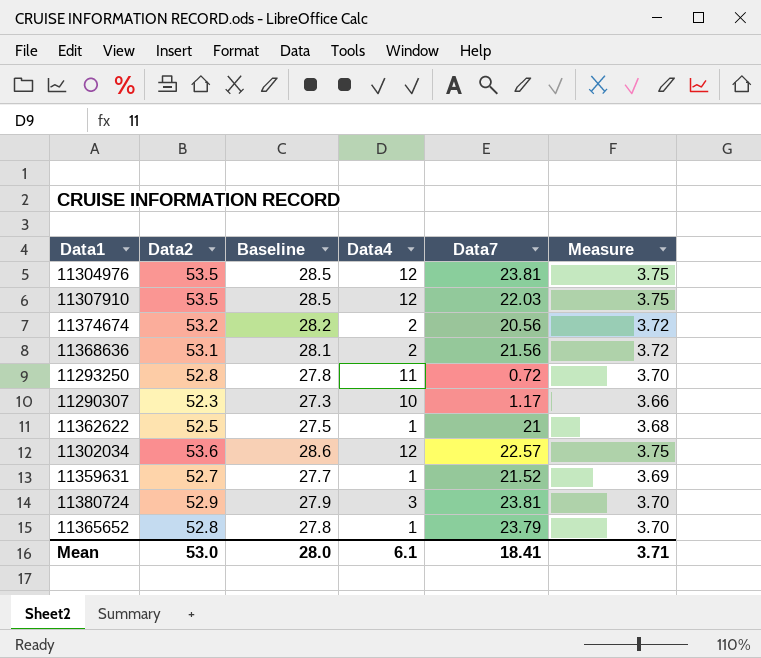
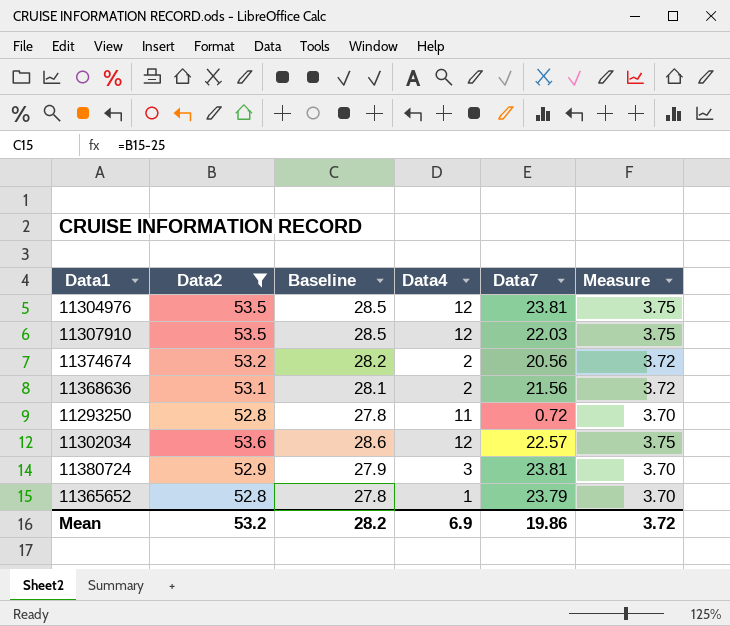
filter: none -> Data2 >= 52.8
Mean | Data2: 53.0 -> 53.2
Mean | Baseline: 28.0 -> 28.2
Mean | Data4: 6.1 -> 6.9
Mean | Data7: 18.41 -> 19.86
Mean | Measure: 3.71 -> 3.72

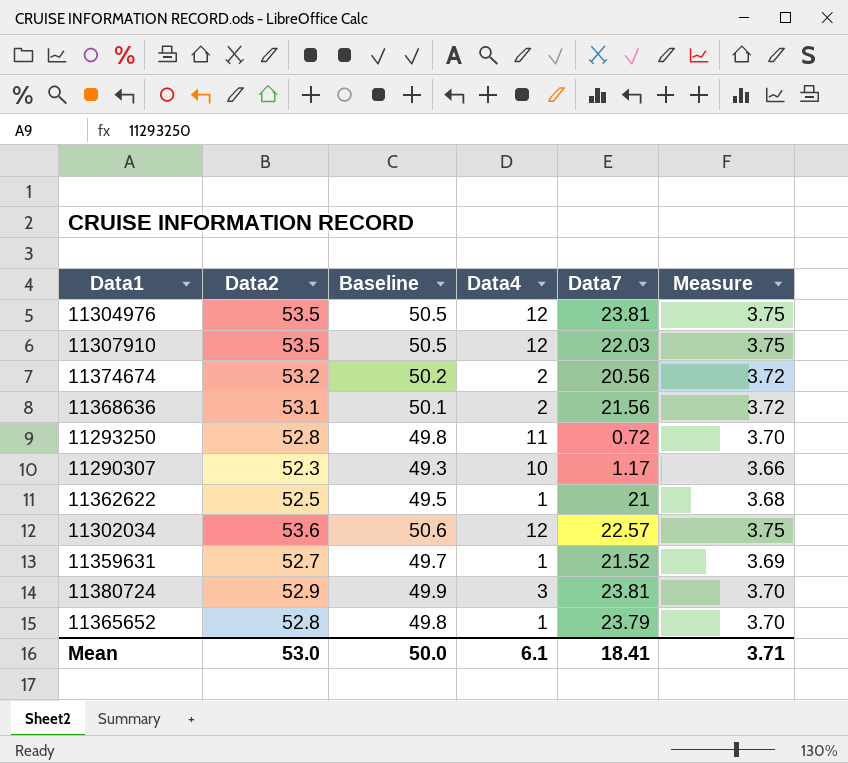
filter: Data2 >= 52.8 -> none
column Baseline | formula: [Data2] - 25 -> [Data2] - 3
Mean | Data2: 53.2 -> 53.0
Mean | Baseline: 28.2 -> 50.0
Mean | Data4: 6.9 -> 6.1
Mean | Data7: 19.86 -> 18.41
Mean | Measure: 3.72 -> 3.71

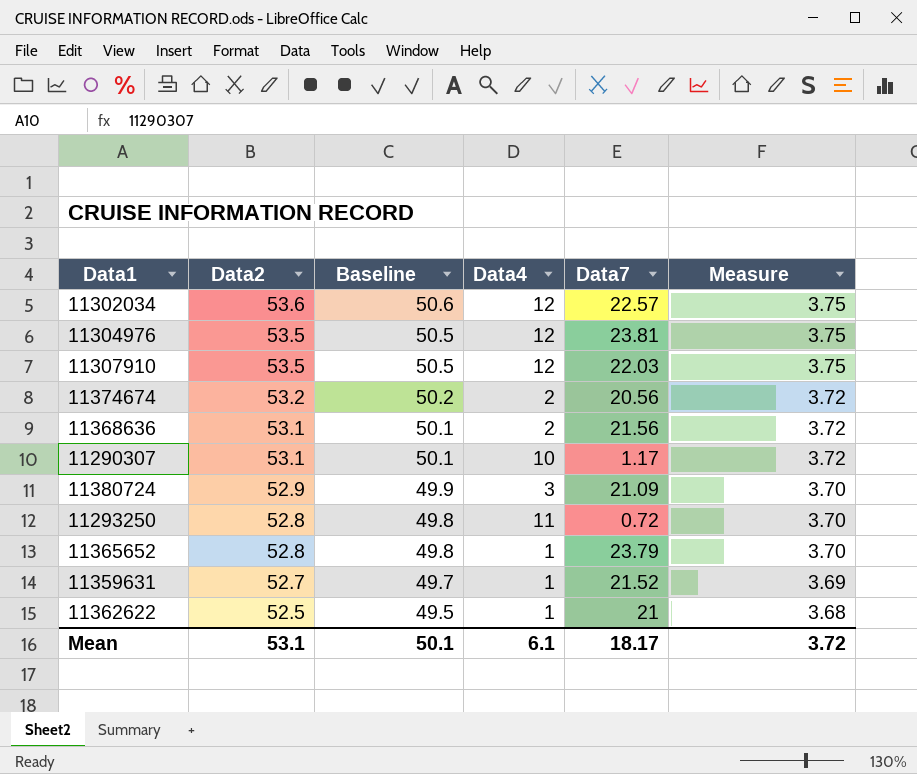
row order: none -> Data2 descending
11290307 | Data2: 52.3 -> 53.1
11290307 | Baseline: 49.3 -> 50.1
11290307 | Measure: 3.66 -> 3.72
11380724 | Data7: 23.81 -> 21.09
Mean | Data2: 53.0 -> 53.1
Mean | Baseline: 50.0 -> 50.1
Mean | Data7: 18.41 -> 18.17
Mean | Measure: 3.71 -> 3.72

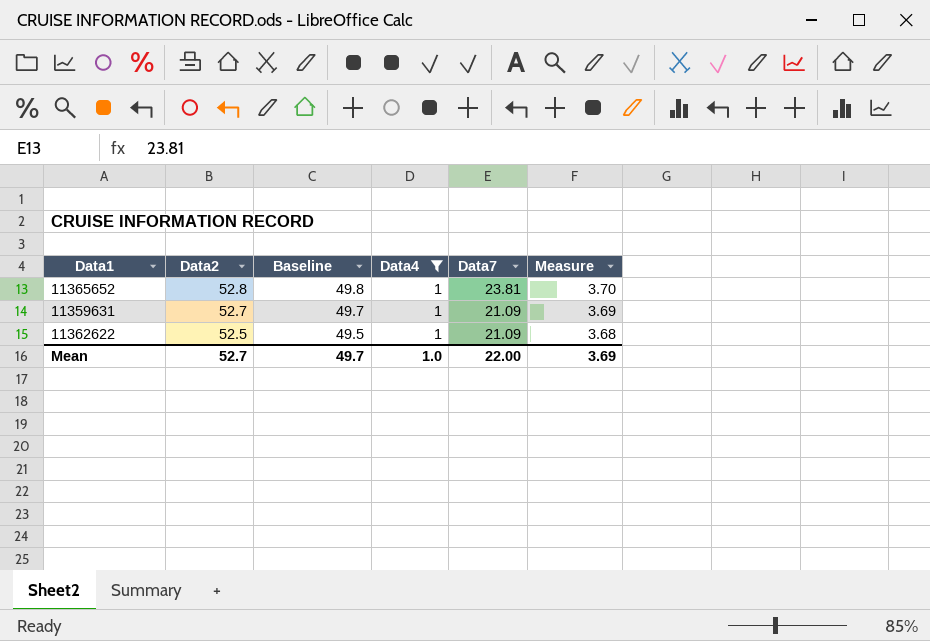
filter: none -> Data4 = 1
11365652 | Data7: 23.79 -> 23.81
11359631 | Data7: 21.52 -> 21.09
11362622 | Data7: 21 -> 21.09
Mean | Data2: 53.1 -> 52.7
Mean | Baseline: 50.1 -> 49.7
Mean | Data4: 6.1 -> 1.0
Mean | Data7: 18.17 -> 22.00
Mean | Measure: 3.72 -> 3.69

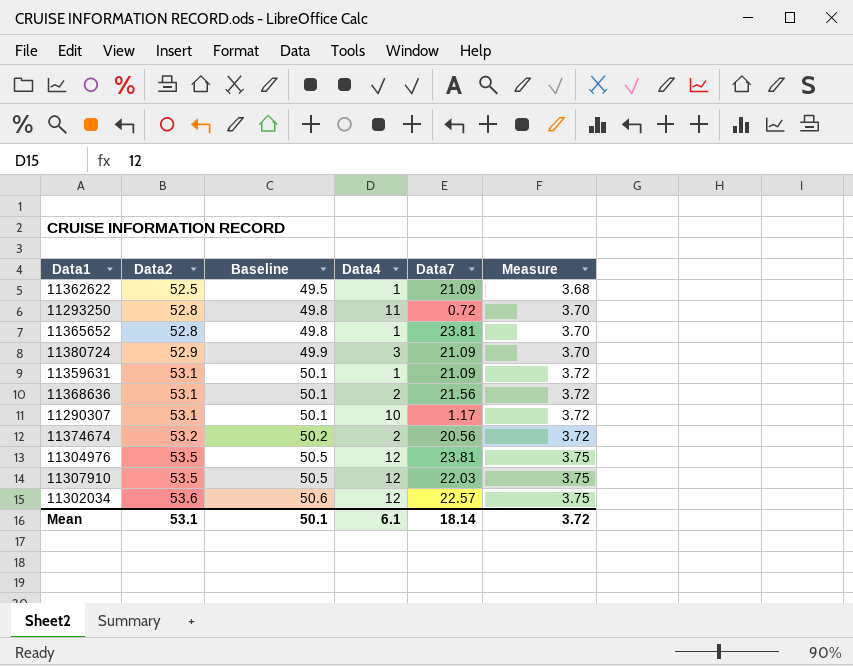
filter: Data4 = 1 -> none
row order: Data2 descending -> Data2 ascending
11359631 | Data2: 52.7 -> 53.1
11359631 | Baseline: 49.7 -> 50.1
11359631 | Measure: 3.69 -> 3.72
Mean | Data2: 52.7 -> 53.1
Mean | Baseline: 49.7 -> 50.1
Mean | Data4: 1.0 -> 6.1
Mean | Data7: 22.00 -> 18.14
Mean | Measure: 3.69 -> 3.72

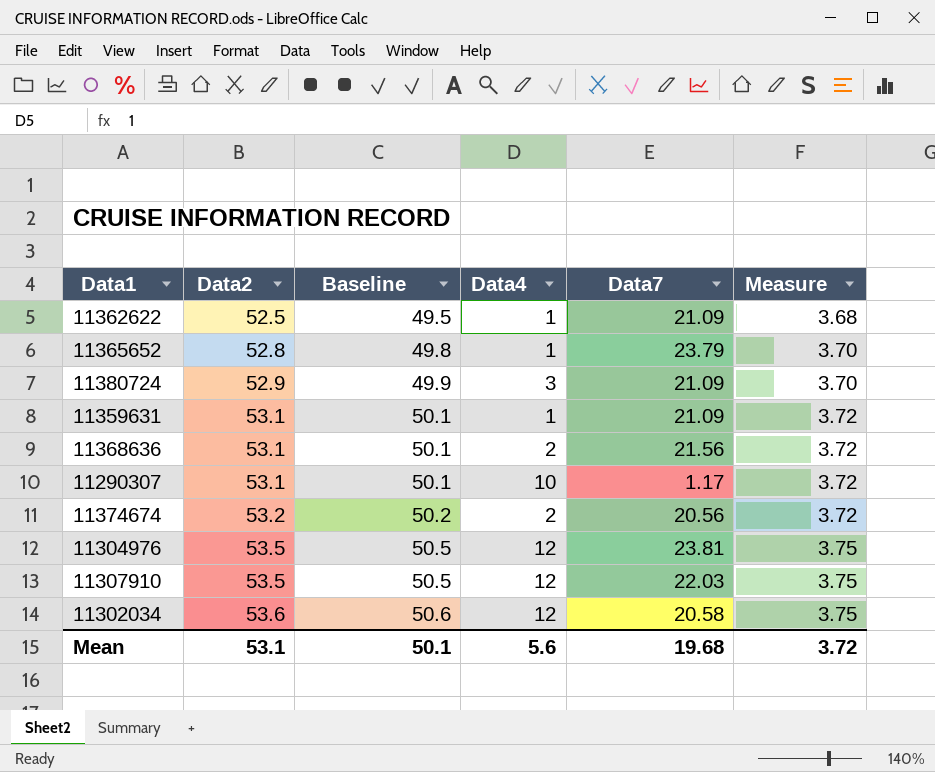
row 11293250: 52.8 | 49.8 | 11 | 0.72 | 3.70 -> none
11365652 | Data7: 23.81 -> 23.79
11302034 | Data7: 22.57 -> 20.58
Mean | Data4: 6.1 -> 5.6
Mean | Data7: 18.14 -> 19.68

